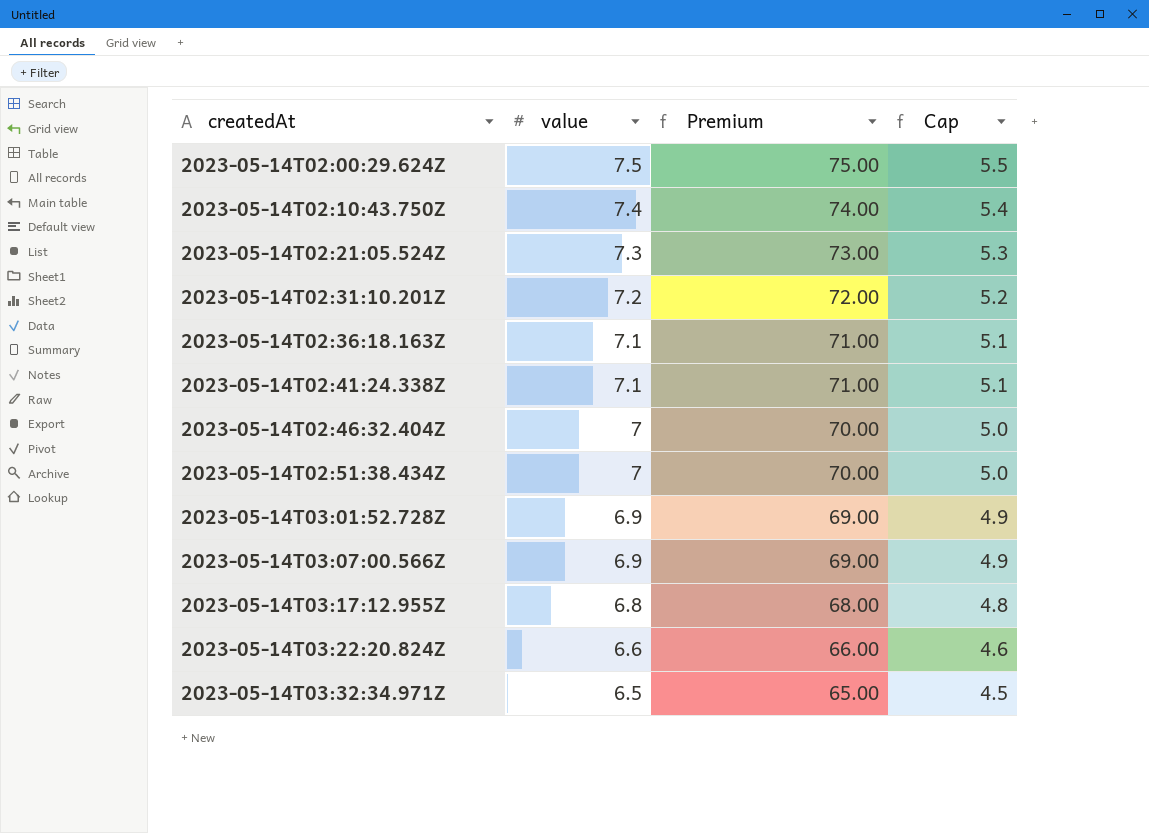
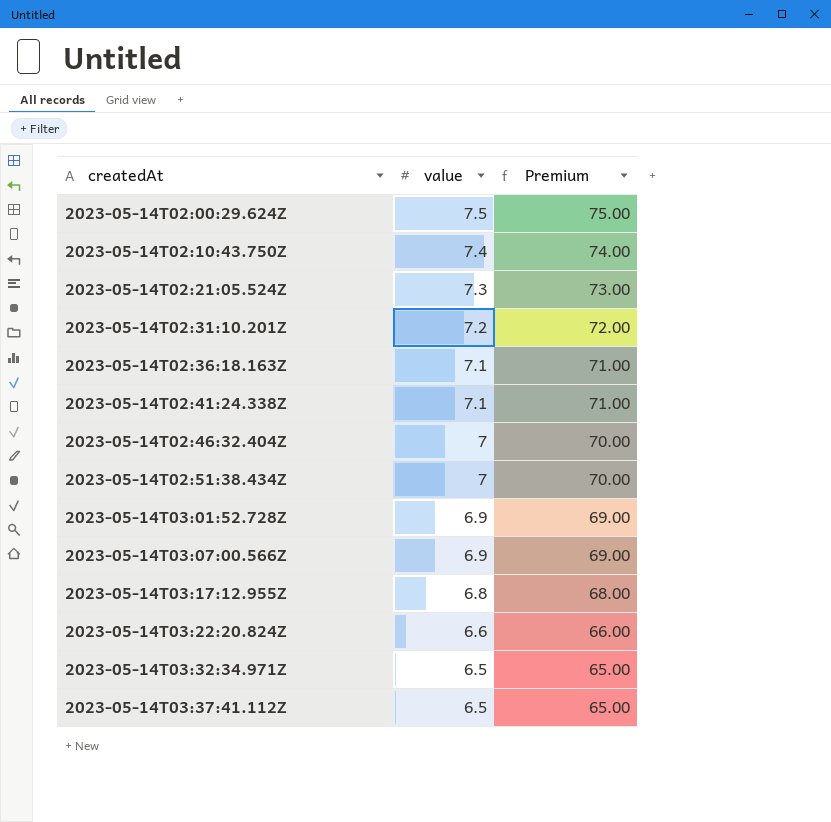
column Cap | formula: [value] - 2 -> none
row 2023-05-14T03:37:41.112Z: none -> 6.5 | 65.00

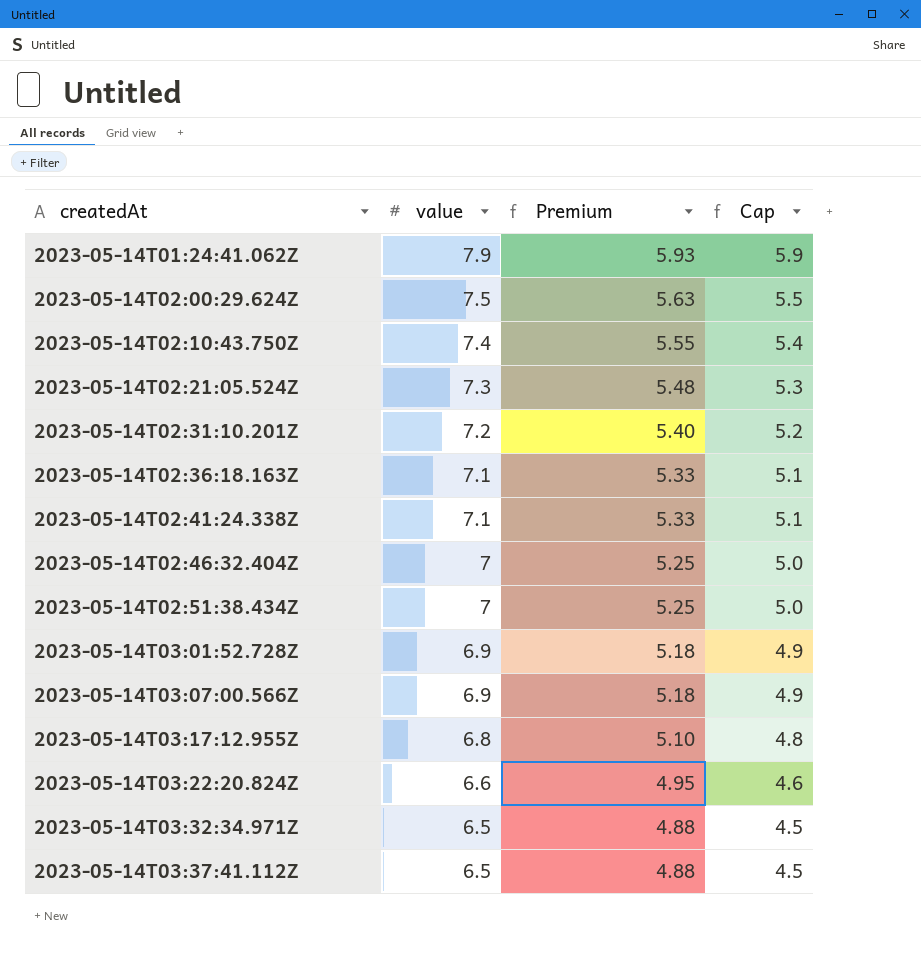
column Premium | formula: [value] * 10 -> [value] * 0.75
column Cap | formula: none -> [value] - 2
row 2023-05-14T01:24:41.062Z: none -> 7.9 | 5.93 | 5.9

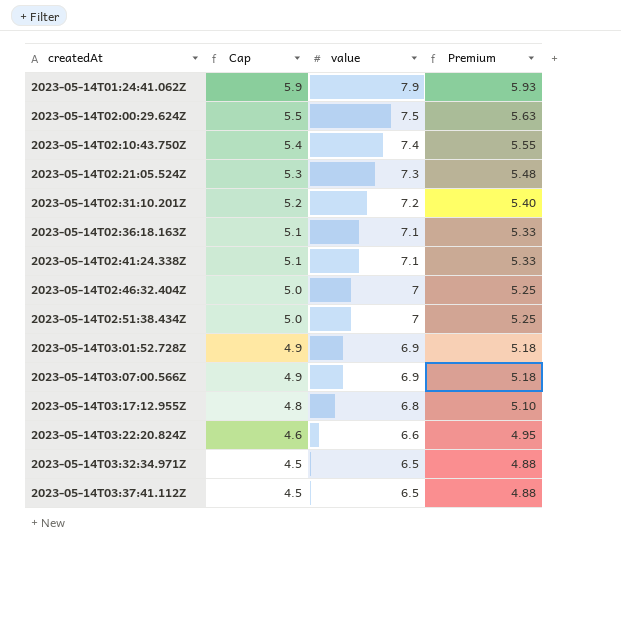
column Cap | position: 4 -> 2

